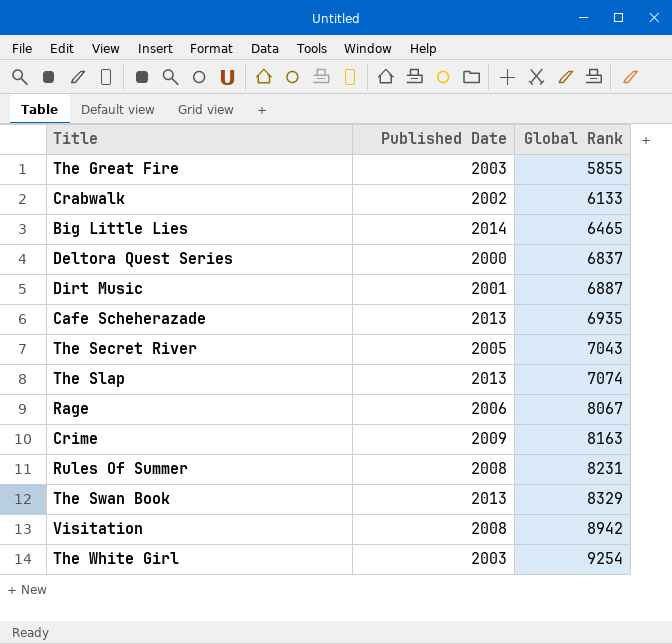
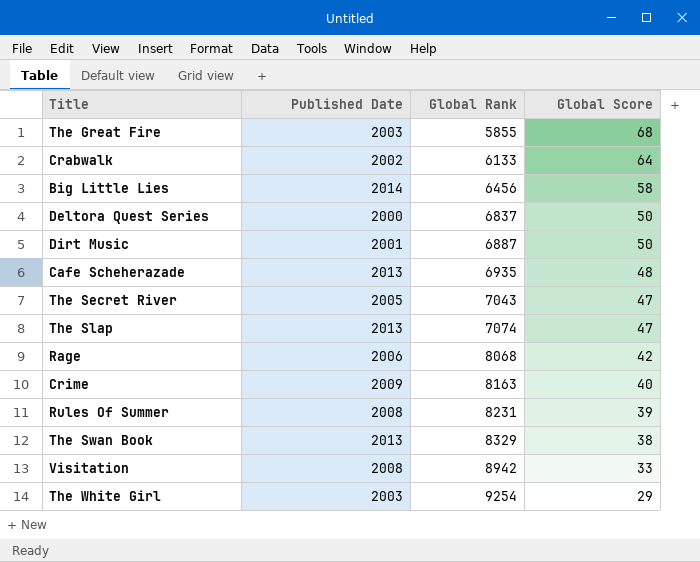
column Global Score | position: none -> 4
Big Little Lies | Global Rank: 6465 -> 6456
Rage | Global Rank: 8067 -> 8068

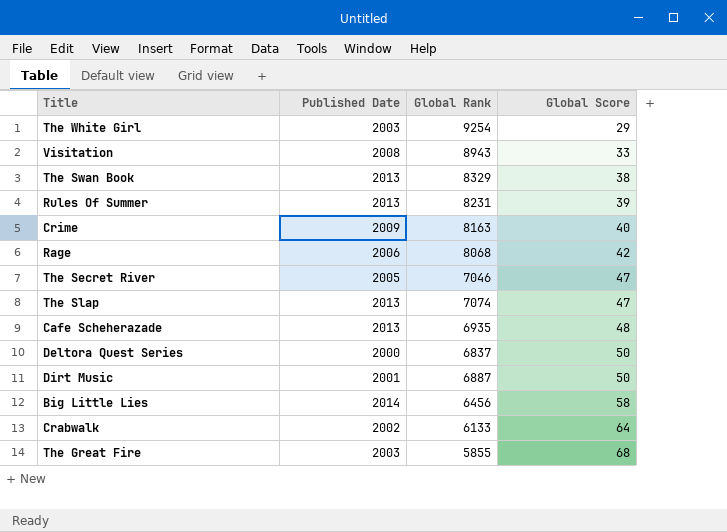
row order: Global Rank ascending -> Global Score ascending
Visitation | Global Rank: 8942 -> 8943
Rules Of Summer | Published Date: 2008 -> 2013
The Secret River | Global Rank: 7043 -> 7046

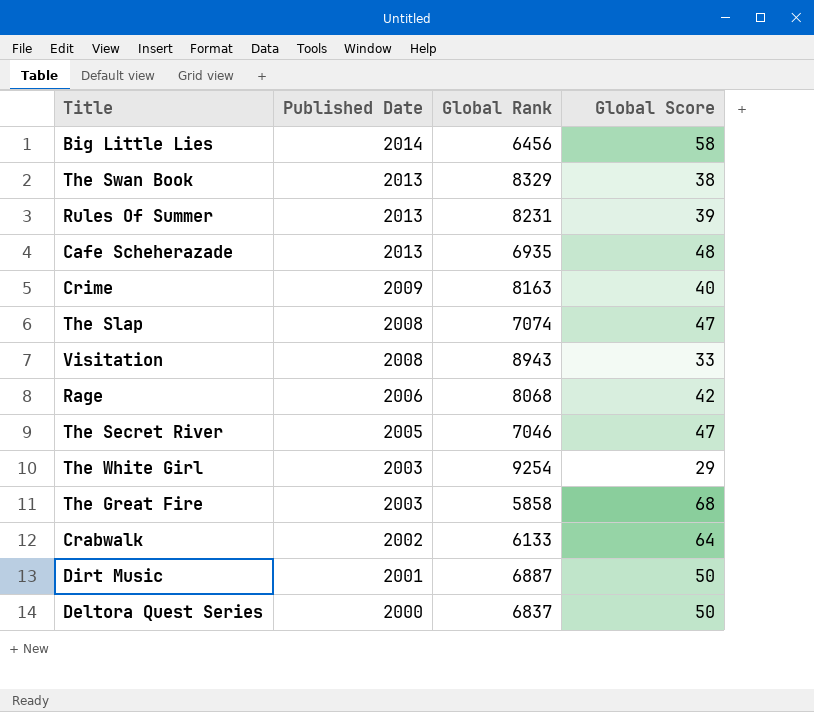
row order: Global Score ascending -> Published Date descending
The Slap | Published Date: 2013 -> 2008
The Great Fire | Global Rank: 5855 -> 5858

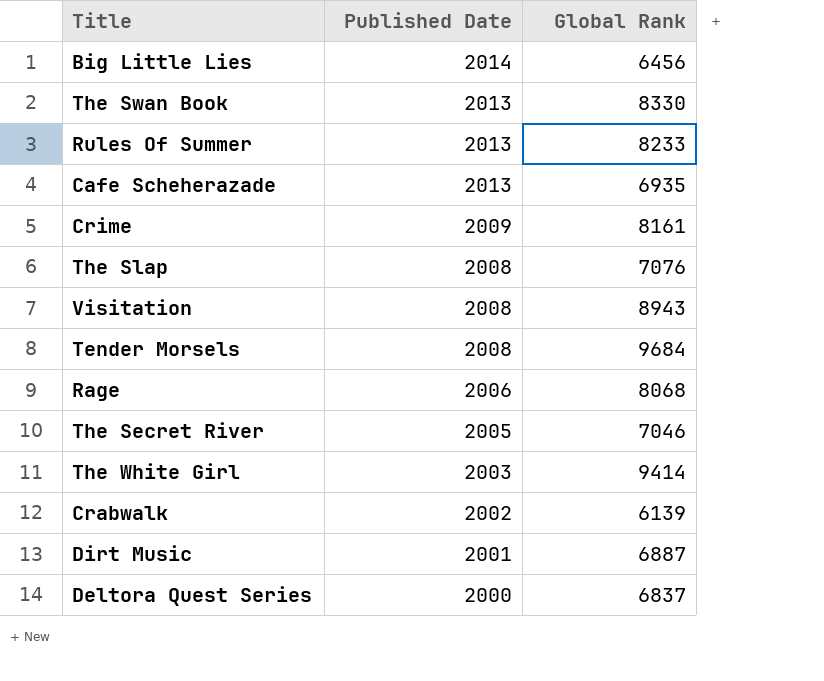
column Global Score | position: 4 -> none
row The Great Fire: 2003 | 5858 | 68 -> none
The Swan Book | Global Rank: 8329 -> 8330
Rules Of Summer | Global Rank: 8231 -> 8233
Crime | Global Rank: 8163 -> 8161
The Slap | Global Rank: 7074 -> 7076
row Tender Morsels: none -> 2008 | 9684
The White Girl | Global Rank: 9254 -> 9414
Crabwalk | Global Rank: 6133 -> 6139

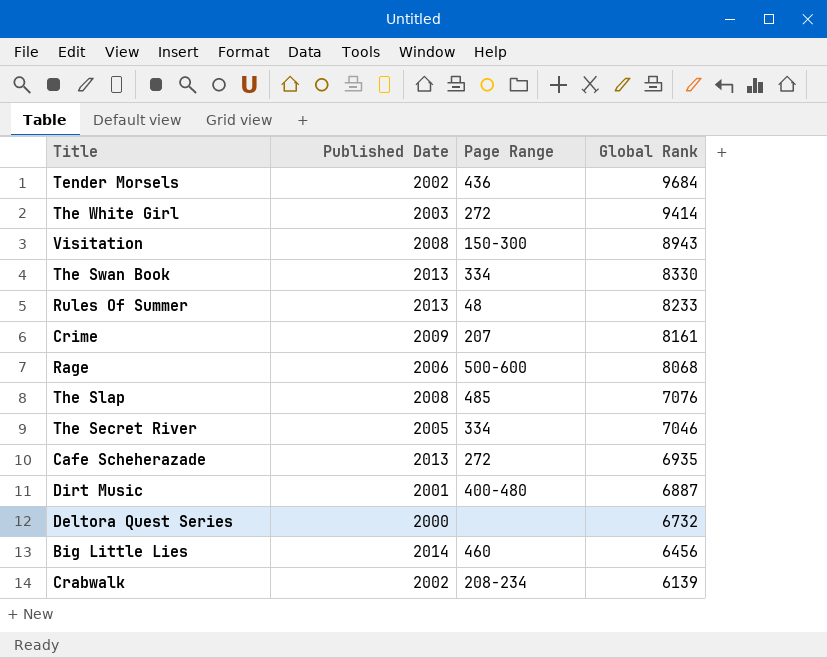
row order: Published Date descending -> Global Rank descending
column Page Range | position: none -> 3
Tender Morsels | Published Date: 2008 -> 2002
Deltora Quest Series | Global Rank: 6837 -> 6732

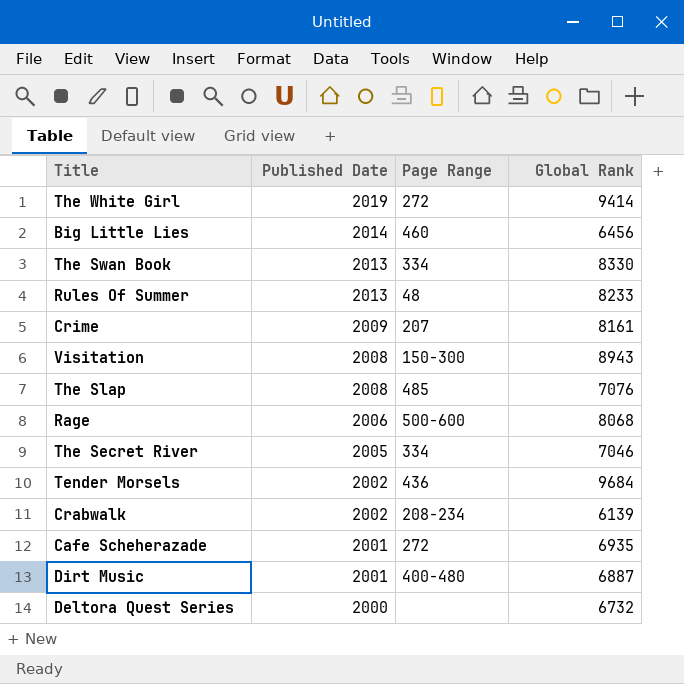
row order: Global Rank descending -> Published Date descending
The White Girl | Published Date: 2003 -> 2019
Cafe Scheherazade | Published Date: 2013 -> 2001

